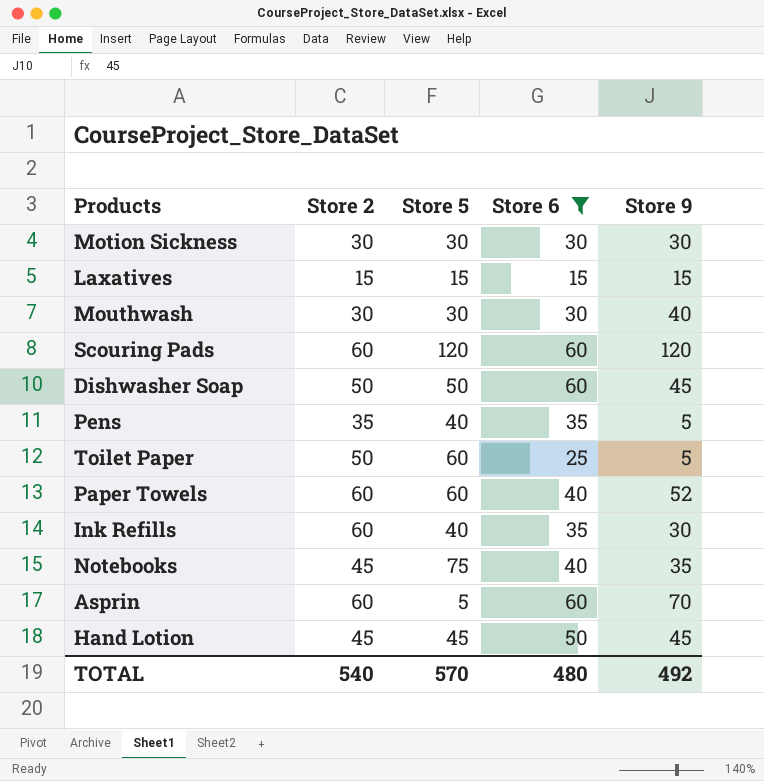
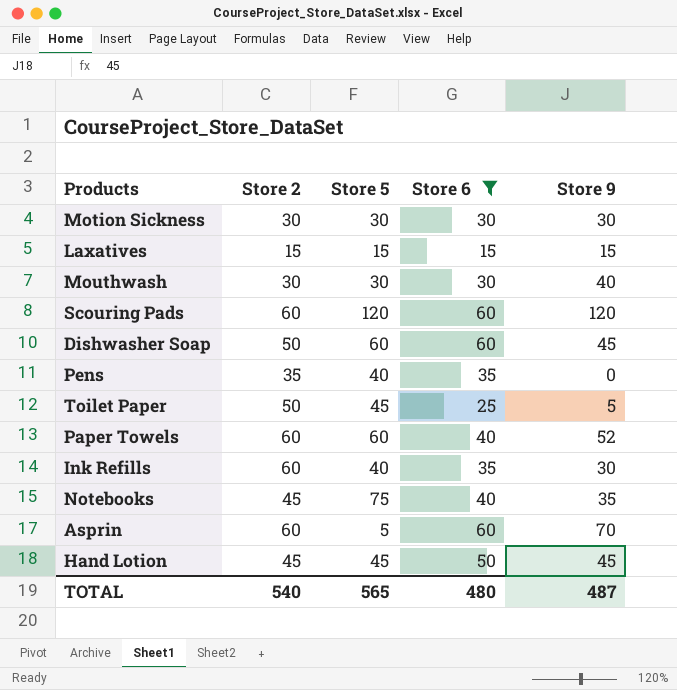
Dishwasher Soap | Store 5: 50 -> 60
Pens | Store 9: 5 -> 0
Toilet Paper | Store 5: 60 -> 45
TOTAL | Store 5: 570 -> 565
TOTAL | Store 9: 492 -> 487

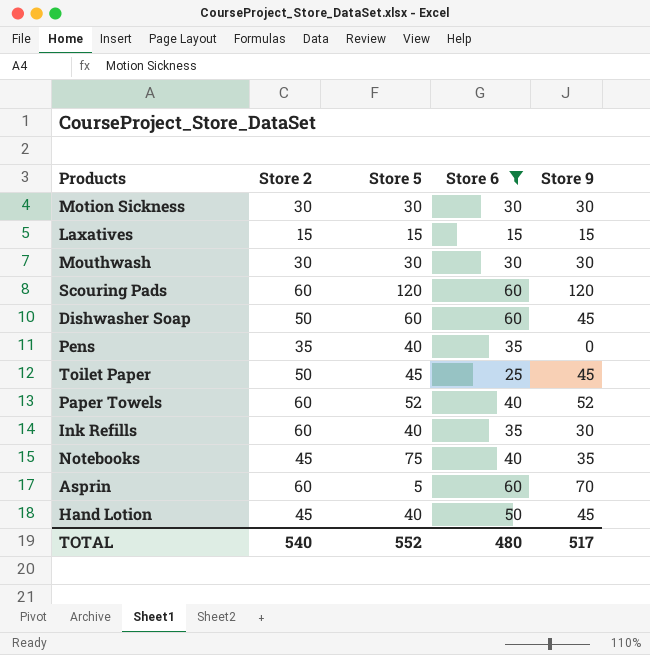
Mouthwash | Store 9: 40 -> 30
Toilet Paper | Store 9: 5 -> 45
Paper Towels | Store 5: 60 -> 52
Hand Lotion | Store 5: 45 -> 40
TOTAL | Store 5: 565 -> 552
TOTAL | Store 9: 487 -> 517

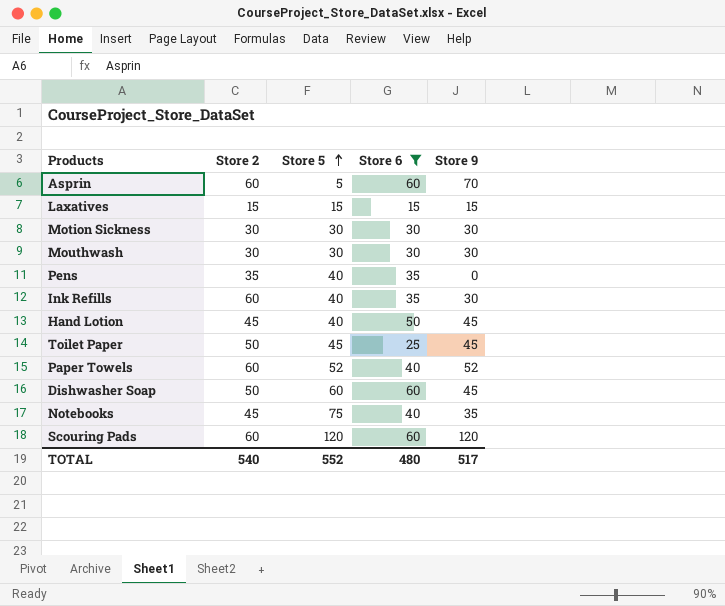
row order: none -> Store 5 ascending

